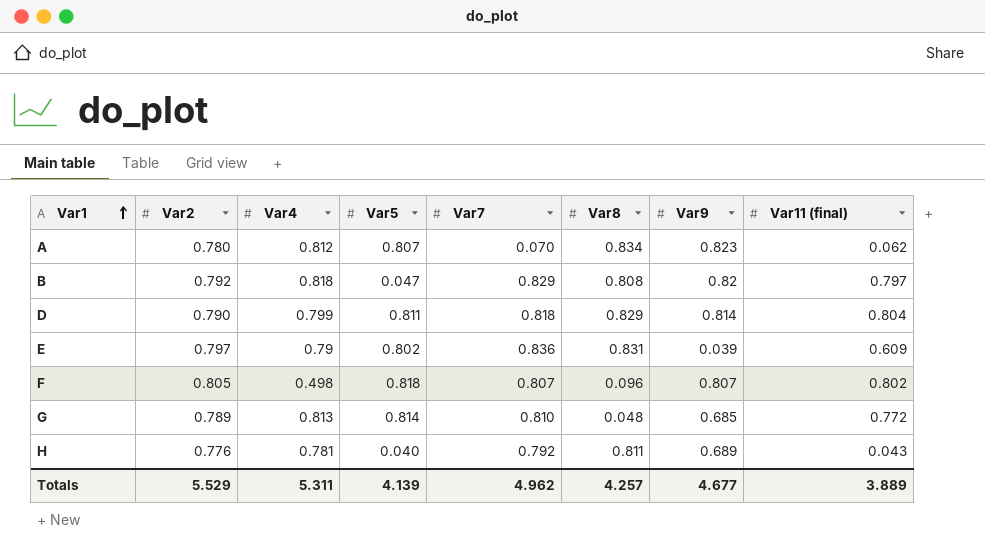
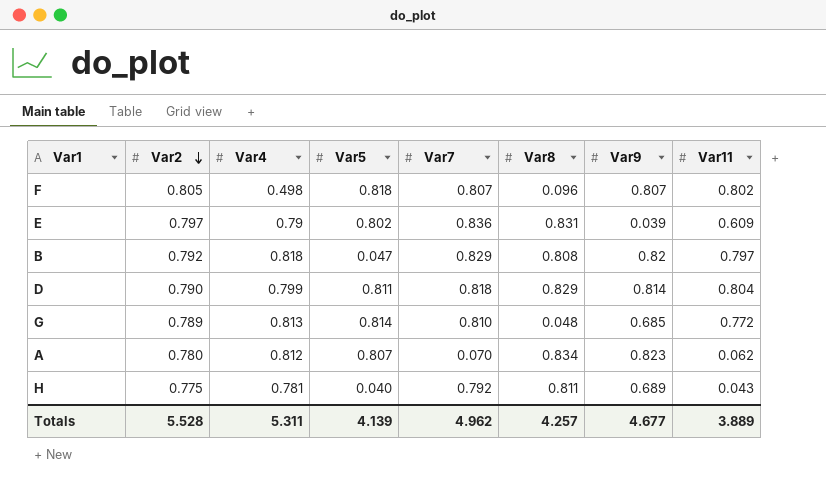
row order: Var1 ascending -> Var2 descending
column name: Var11 (final) -> Var11
H | Var2: 0.776 -> 0.775
Totals | Var2: 5.529 -> 5.528

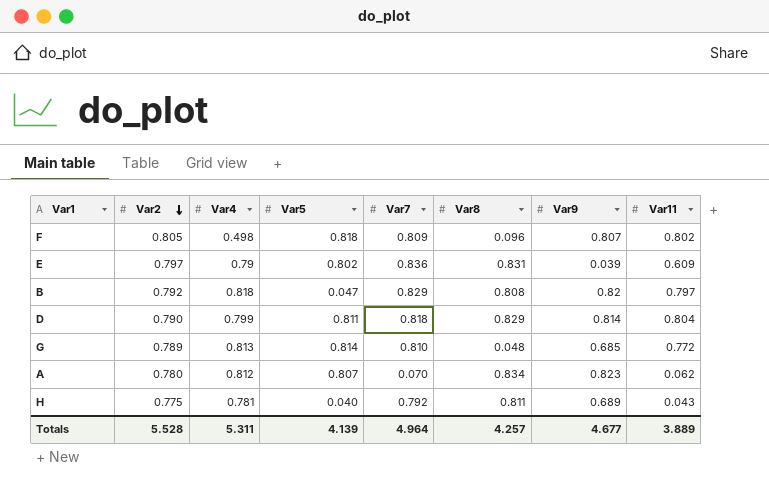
F | Var7: 0.807 -> 0.809
Totals | Var7: 4.962 -> 4.964

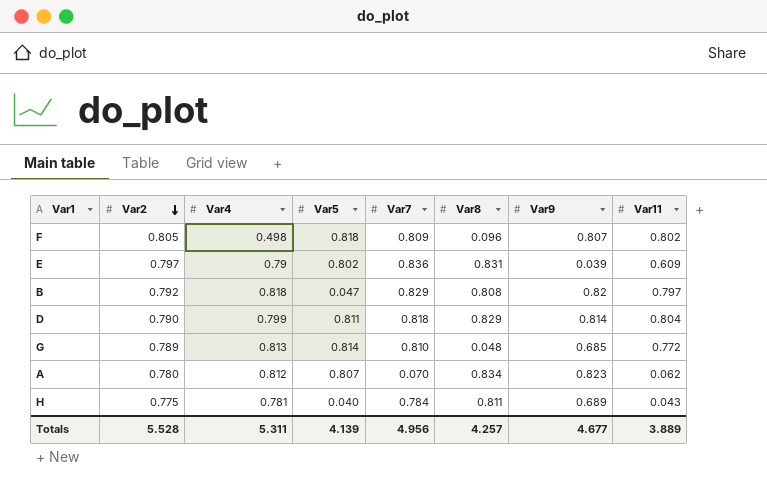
H | Var7: 0.792 -> 0.784
Totals | Var7: 4.964 -> 4.956

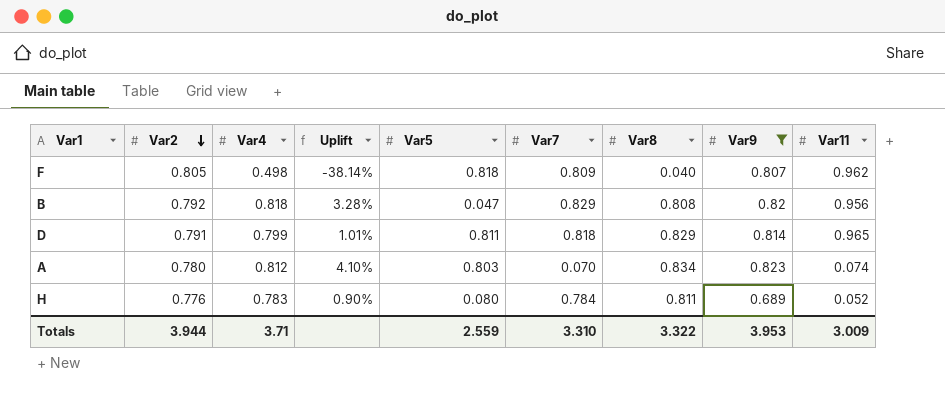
filter: none -> Var9 >= 0.689
column Uplift | formula: none -> ([Var4] - [Var2]) / [Var2]
F | Var8: 0.096 -> 0.040
F | Var11: 0.802 -> 0.962
B | Var11: 0.797 -> 0.956
D | Var2: 0.790 -> 0.791
D | Var11: 0.804 -> 0.965
A | Var5: 0.807 -> 0.803
A | Var11: 0.062 -> 0.074
H | Var2: 0.775 -> 0.776
H | Var4: 0.781 -> 0.783
H | Var5: 0.040 -> 0.080
H | Var11: 0.043 -> 0.052
Totals | Var2: 5.528 -> 3.944
Totals | Var4: 5.311 -> 3.71
Totals | Var5: 4.139 -> 2.559
Totals | Var7: 4.956 -> 3.310
Totals | Var8: 4.257 -> 3.322
Totals | Var9: 4.677 -> 3.953
Totals | Var11: 3.889 -> 3.009

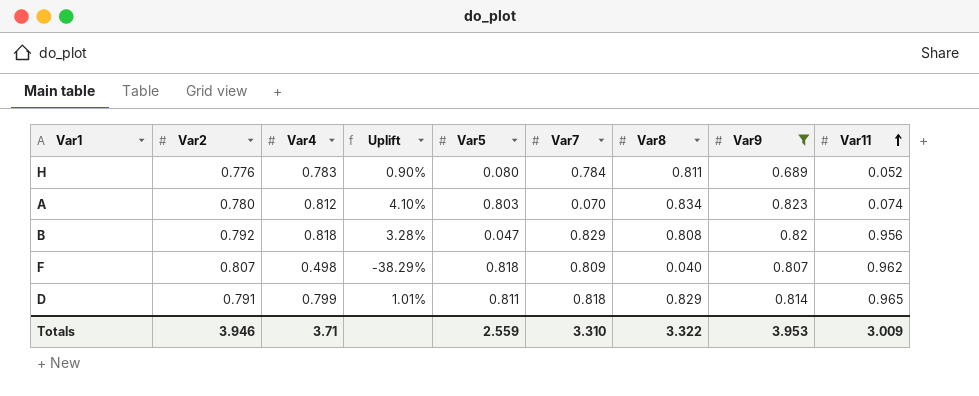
row order: Var2 descending -> Var11 ascending
F | Var2: 0.805 -> 0.807
F | Uplift: -38.14% -> -38.29%
Totals | Var2: 3.944 -> 3.946

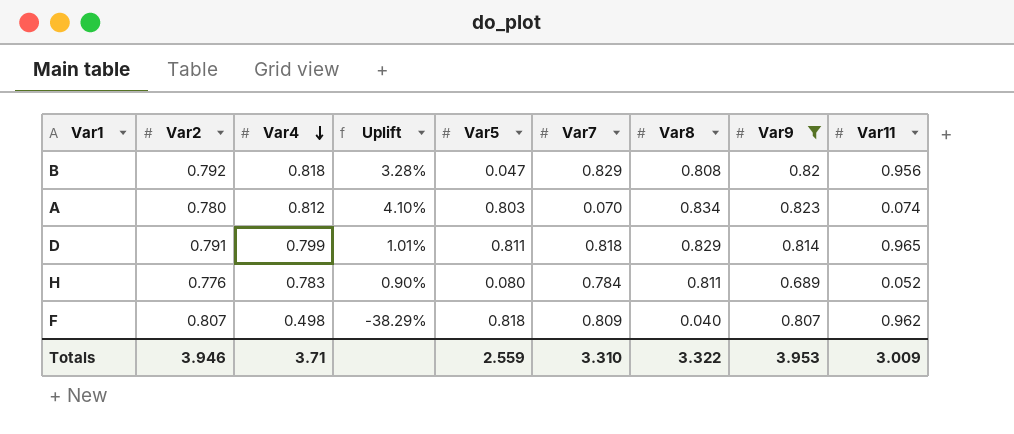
row order: Var11 ascending -> Var4 descending

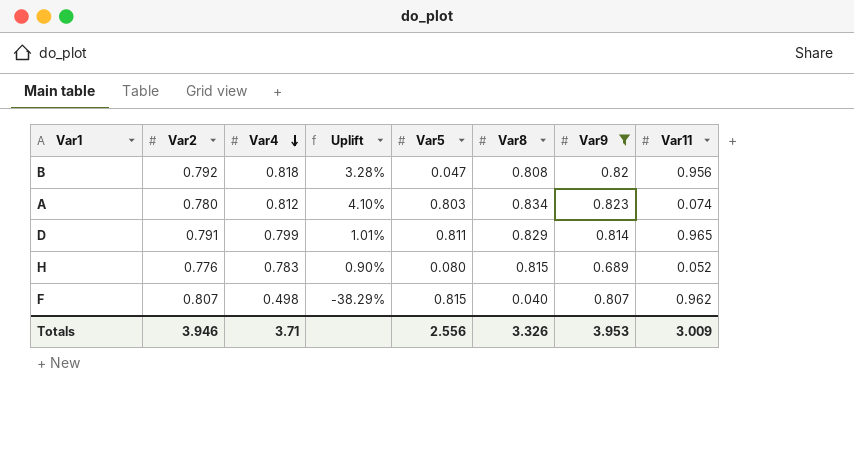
column Var7 | position: 6 -> none
H | Var8: 0.811 -> 0.815
F | Var5: 0.818 -> 0.815
Totals | Var5: 2.559 -> 2.556
Totals | Var8: 3.322 -> 3.326

